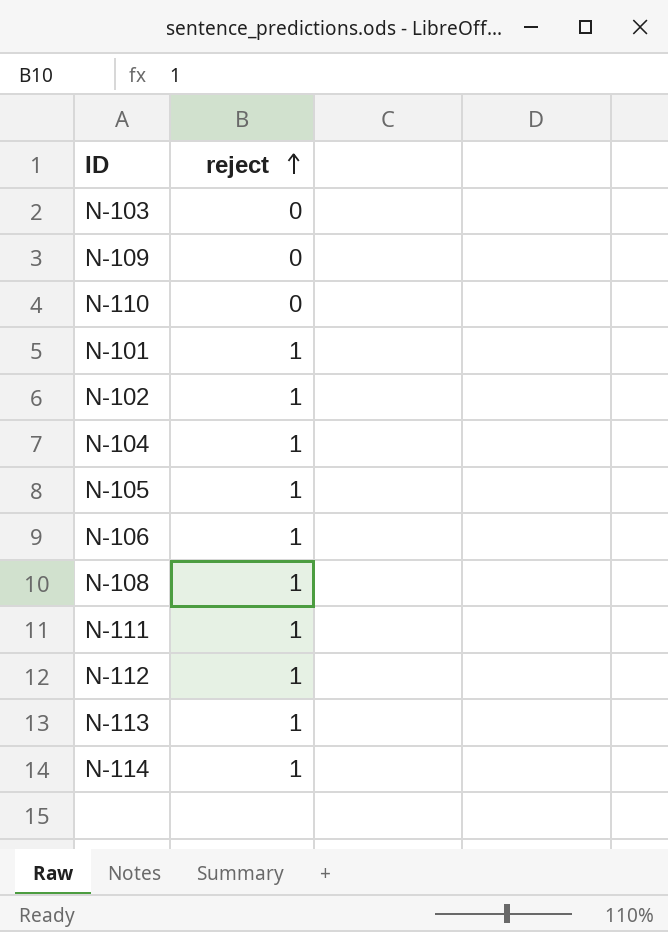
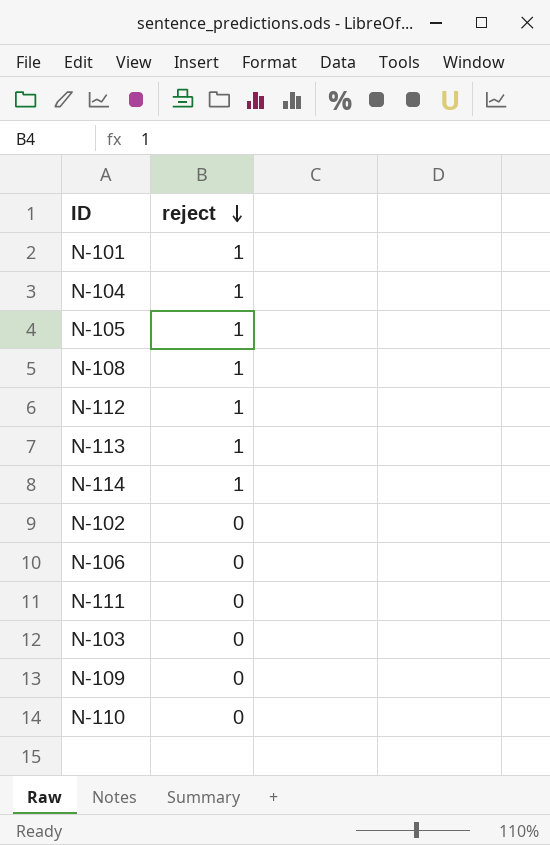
row order: reject ascending -> reject descending
N-102 | reject: 1 -> 0
N-106 | reject: 1 -> 0
N-111 | reject: 1 -> 0

